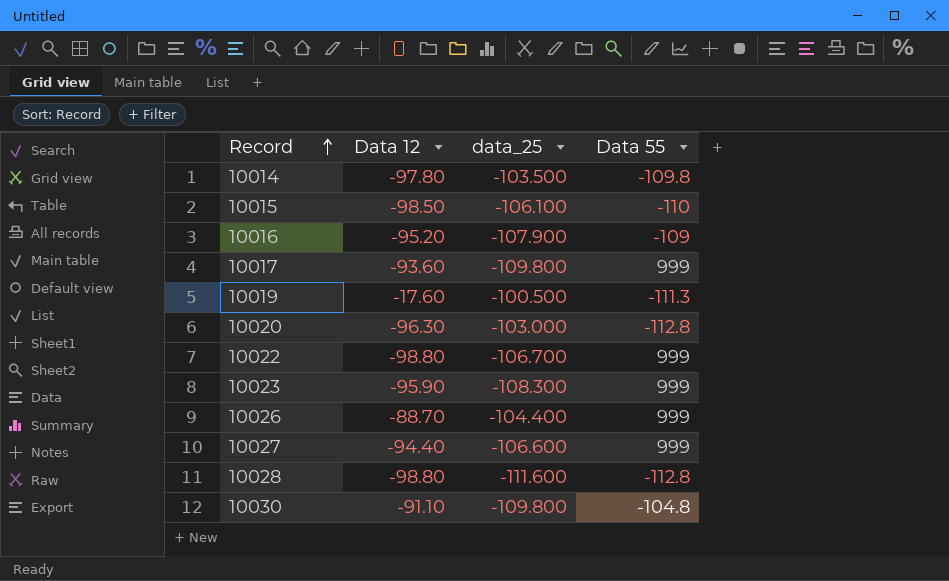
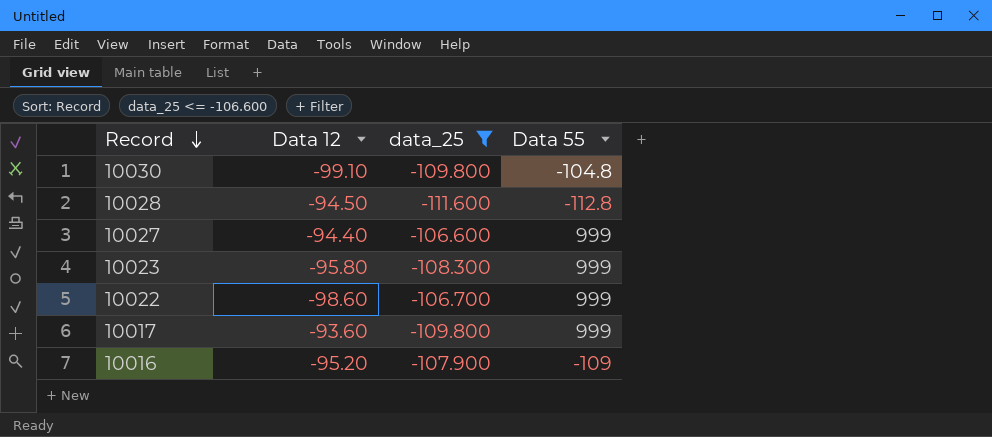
filter: none -> data_25 <= -106.600
row order: Record ascending -> Record descending
10030 | Data 12: -91.10 -> -99.10
10028 | Data 12: -98.80 -> -94.50
10023 | Data 12: -95.90 -> -95.80
10022 | Data 12: -98.80 -> -98.60

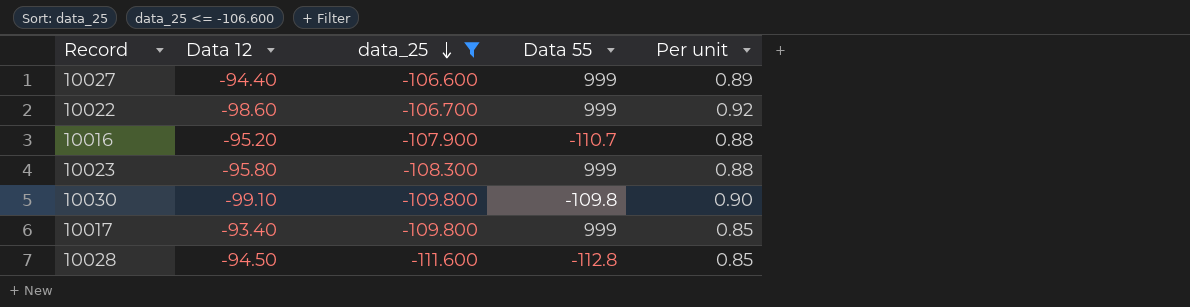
row order: Record descending -> data_25 descending
column Per unit | formula: none -> [Data 12] / [data_25]
10016 | Data 55: -109 -> -110.7
10030 | Data 55: -104.8 -> -109.8
10017 | Data 12: -93.60 -> -93.40

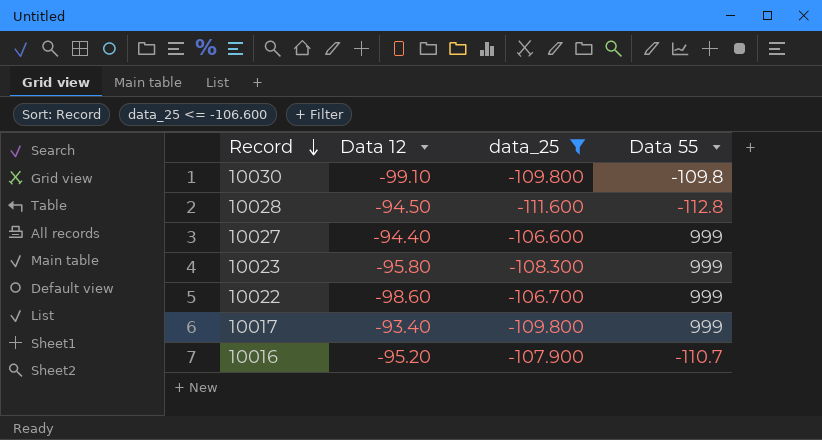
row order: data_25 descending -> Record descending
column Per unit | formula: [Data 12] / [data_25] -> none

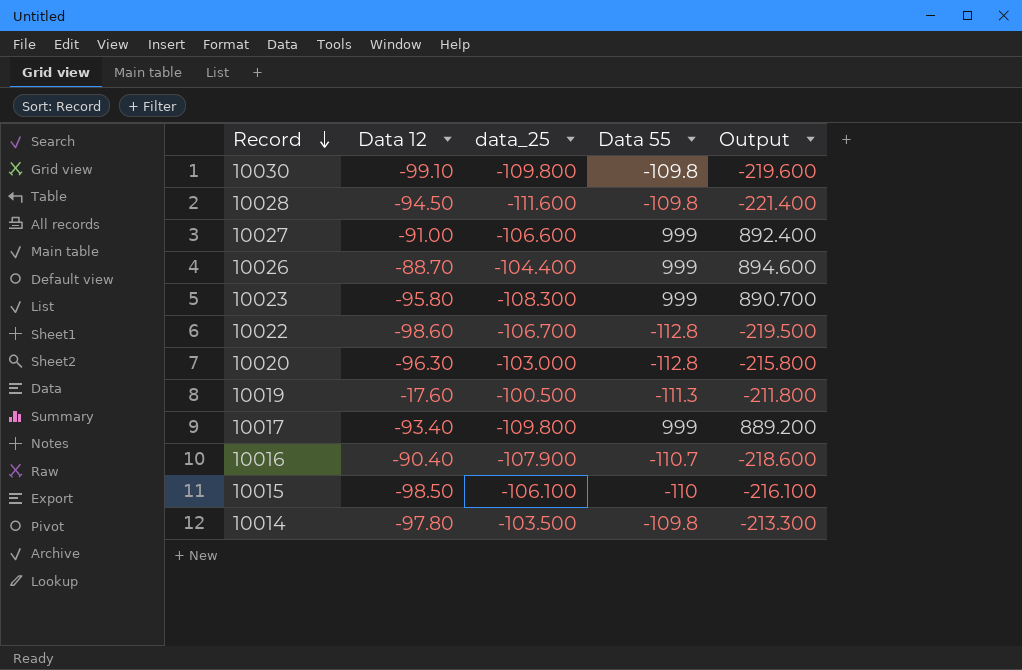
filter: data_25 <= -106.600 -> none
column Output | formula: none -> [data_25] + [Data 55]
10028 | Data 55: -112.8 -> -109.8
10027 | Data 12: -94.40 -> -91.00
10022 | Data 55: 999 -> -112.8
10016 | Data 12: -95.20 -> -90.40

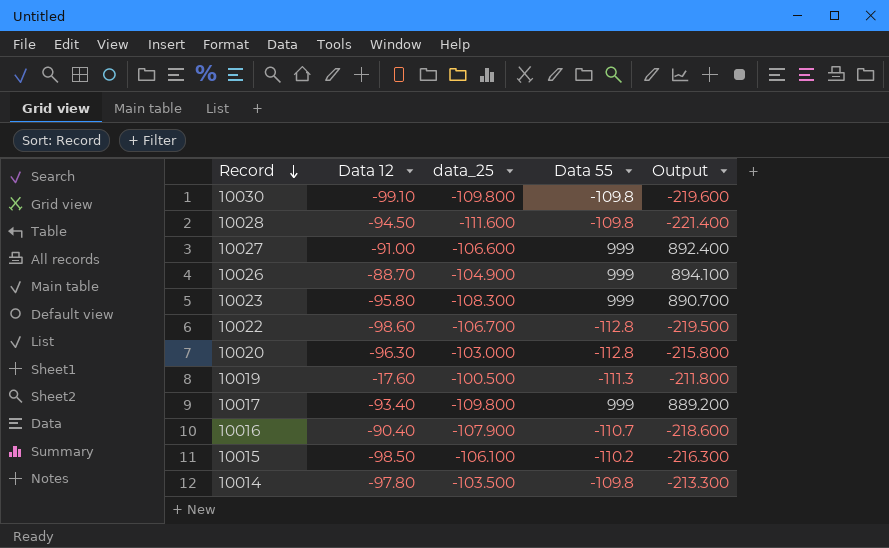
10026 | data_25: -104.400 -> -104.900
10026 | Output: 894.600 -> 894.100
10015 | Data 55: -110 -> -110.2
10015 | Output: -216.100 -> -216.300

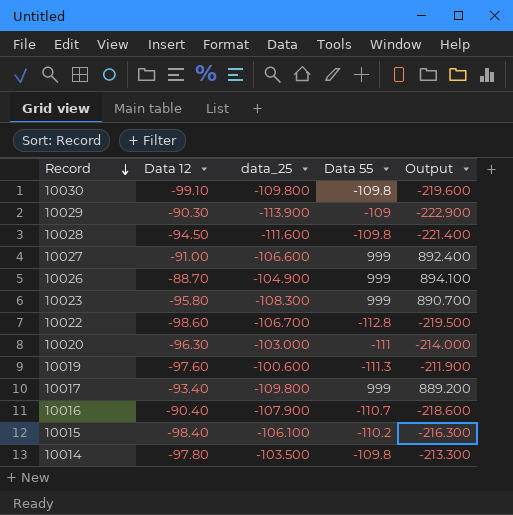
row 10029: none -> -90.30 | -113.900 | -109 | -222.900
10020 | Data 55: -112.8 -> -111
10020 | Output: -215.800 -> -214.000
10019 | Data 12: -17.60 -> -97.60
10019 | data_25: -100.500 -> -100.600
10019 | Output: -211.800 -> -211.900
10015 | Data 12: -98.50 -> -98.40

